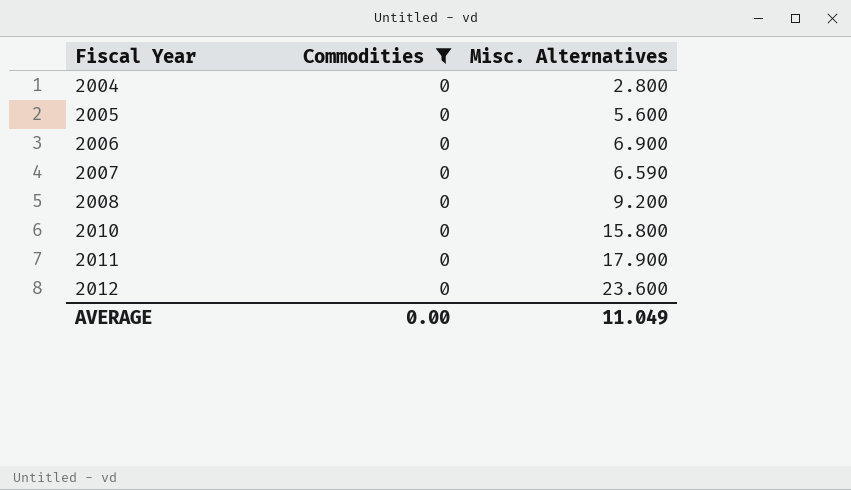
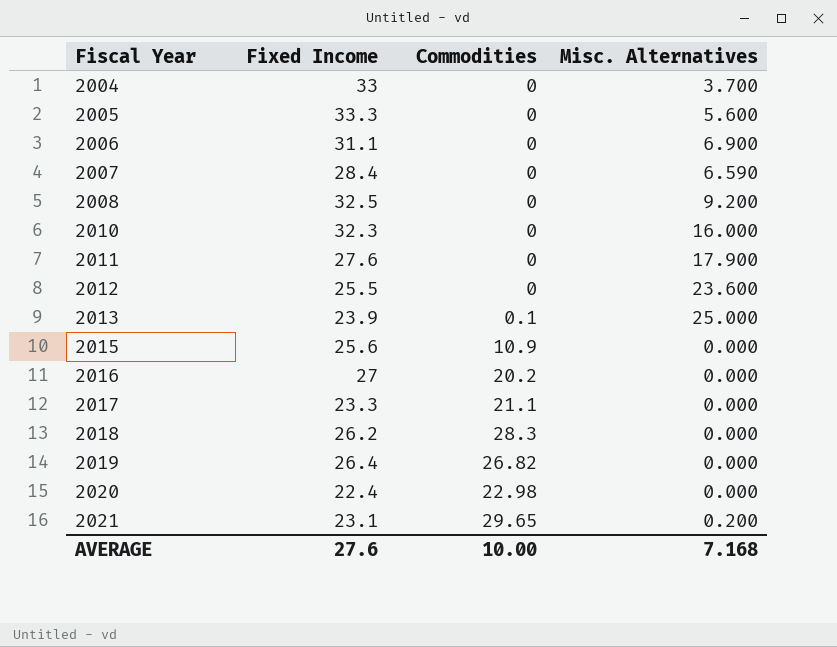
filter: Commodities = 0 -> none
column Fixed Income | position: none -> 2
2004 | Misc. Alternatives: 2.800 -> 3.700
2010 | Misc. Alternatives: 15.800 -> 16.000
AVERAGE | Commodities: 0.00 -> 10.00
AVERAGE | Misc. Alternatives: 11.049 -> 7.168

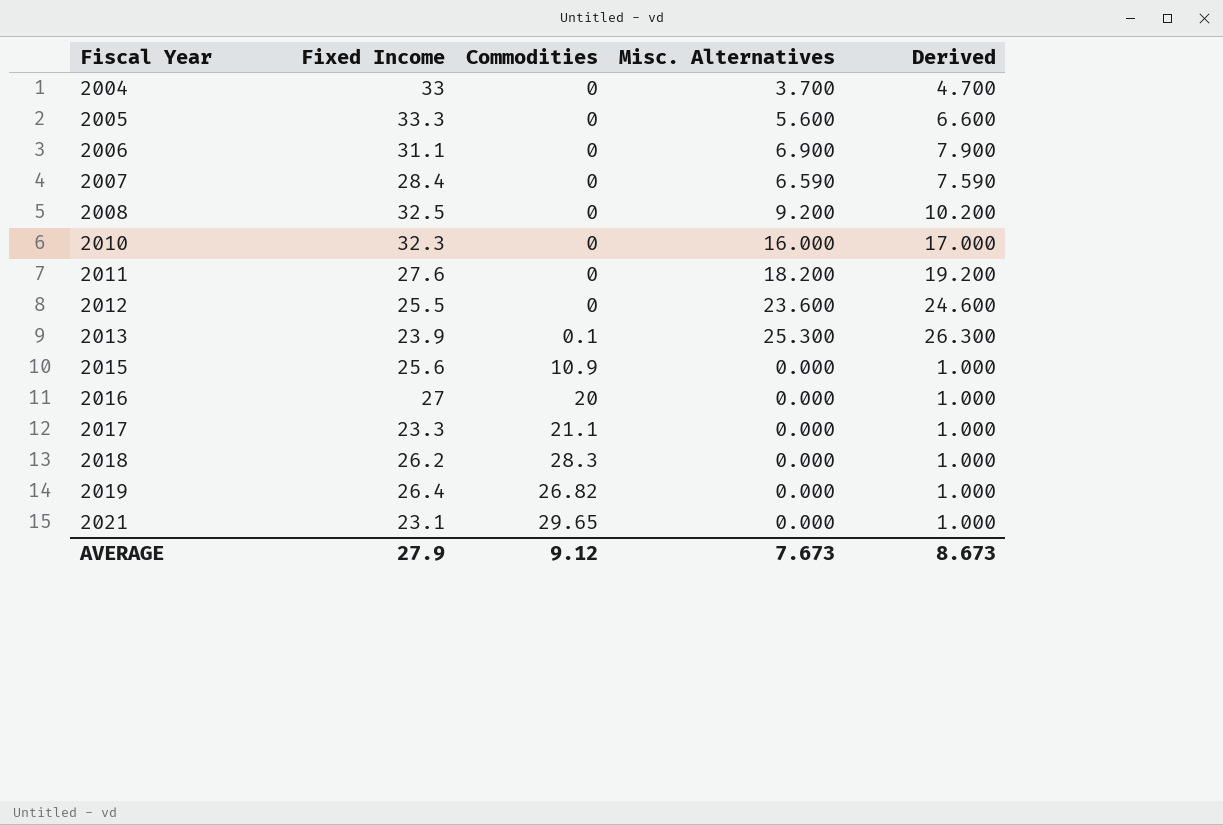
column Derived | formula: none -> [Misc. Alternatives] + 1
row 2020: 22.4 | 22.98 | 0.000 -> none
2011 | Misc. Alternatives: 17.900 -> 18.200
2013 | Misc. Alternatives: 25.000 -> 25.300
2016 | Commodities: 20.2 -> 20
2021 | Misc. Alternatives: 0.200 -> 0.000
AVERAGE | Fixed Income: 27.6 -> 27.9
AVERAGE | Commodities: 10.00 -> 9.12
AVERAGE | Misc. Alternatives: 7.168 -> 7.673

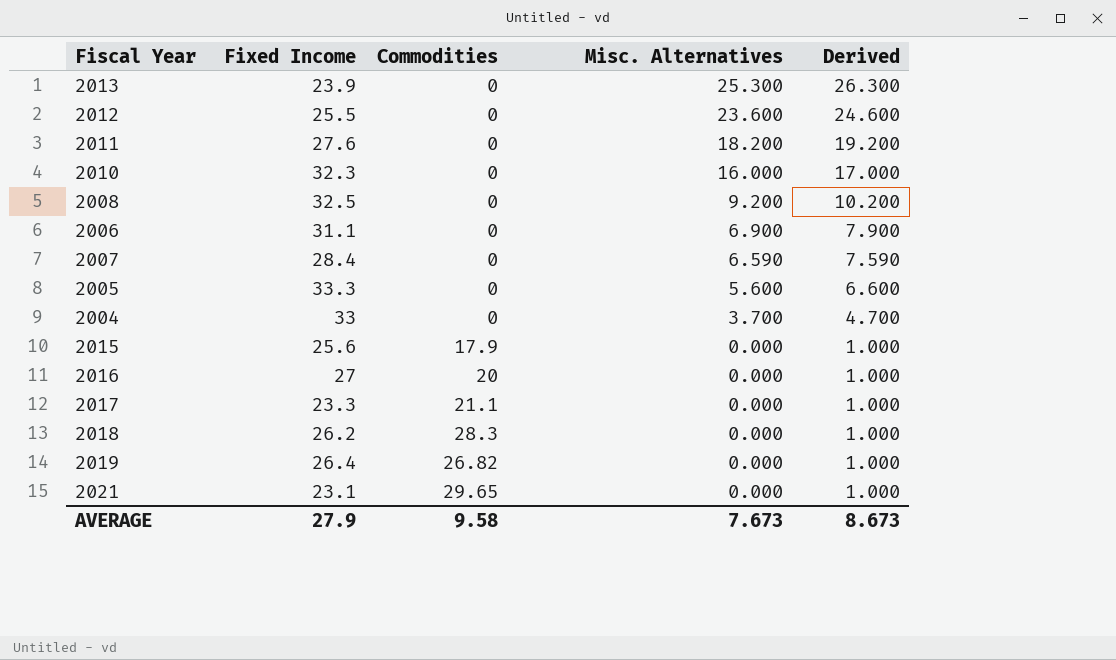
row order: Fiscal Year ascending -> Misc. Alternatives descending
2013 | Commodities: 0.1 -> 0
2015 | Commodities: 10.9 -> 17.9
AVERAGE | Commodities: 9.12 -> 9.58

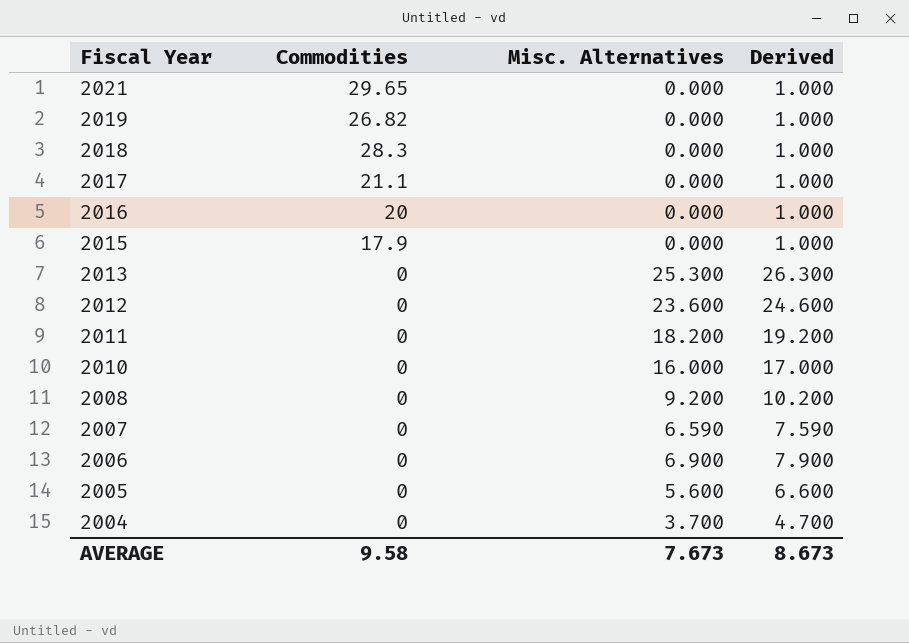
row order: Misc. Alternatives descending -> Fiscal Year descending
column Fixed Income | position: 2 -> none

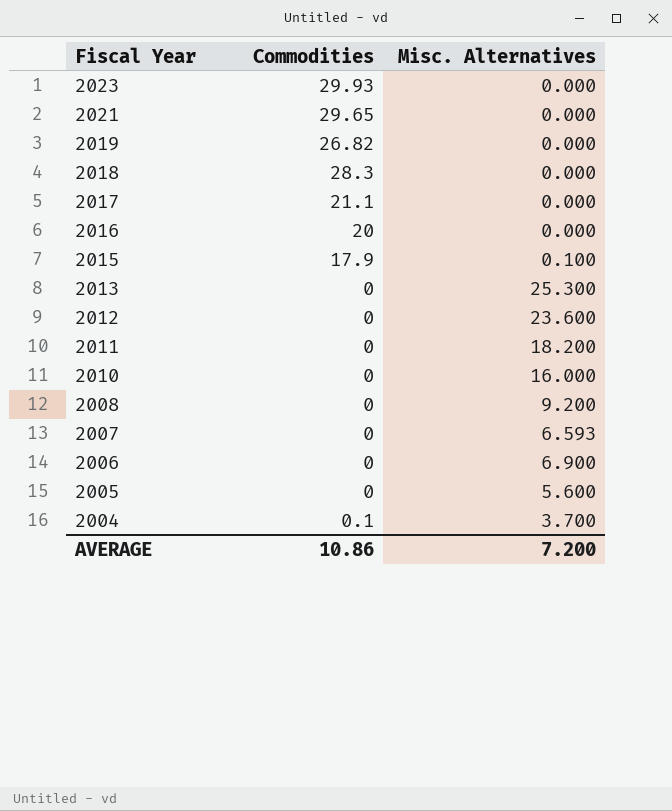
column Derived | formula: [Misc. Alternatives] + 1 -> none
row 2023: none -> 29.93 | 0.000
2015 | Misc. Alternatives: 0.000 -> 0.100
2007 | Misc. Alternatives: 6.590 -> 6.593
2004 | Commodities: 0 -> 0.1
AVERAGE | Commodities: 9.58 -> 10.86
AVERAGE | Misc. Alternatives: 7.673 -> 7.200

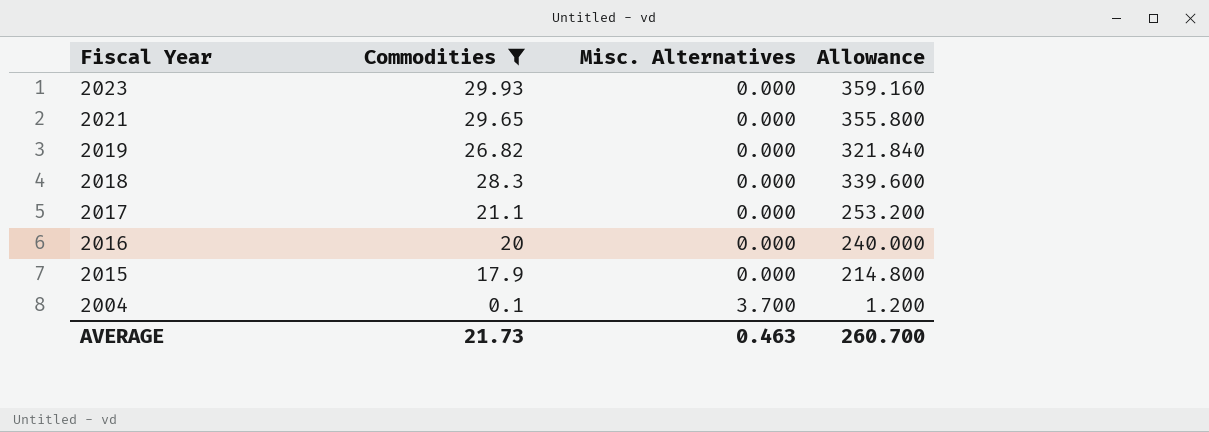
filter: none -> Commodities != 0
column Allowance | formula: none -> [Commodities] * 12
2015 | Misc. Alternatives: 0.100 -> 0.000
AVERAGE | Commodities: 10.86 -> 21.73
AVERAGE | Misc. Alternatives: 7.200 -> 0.463

